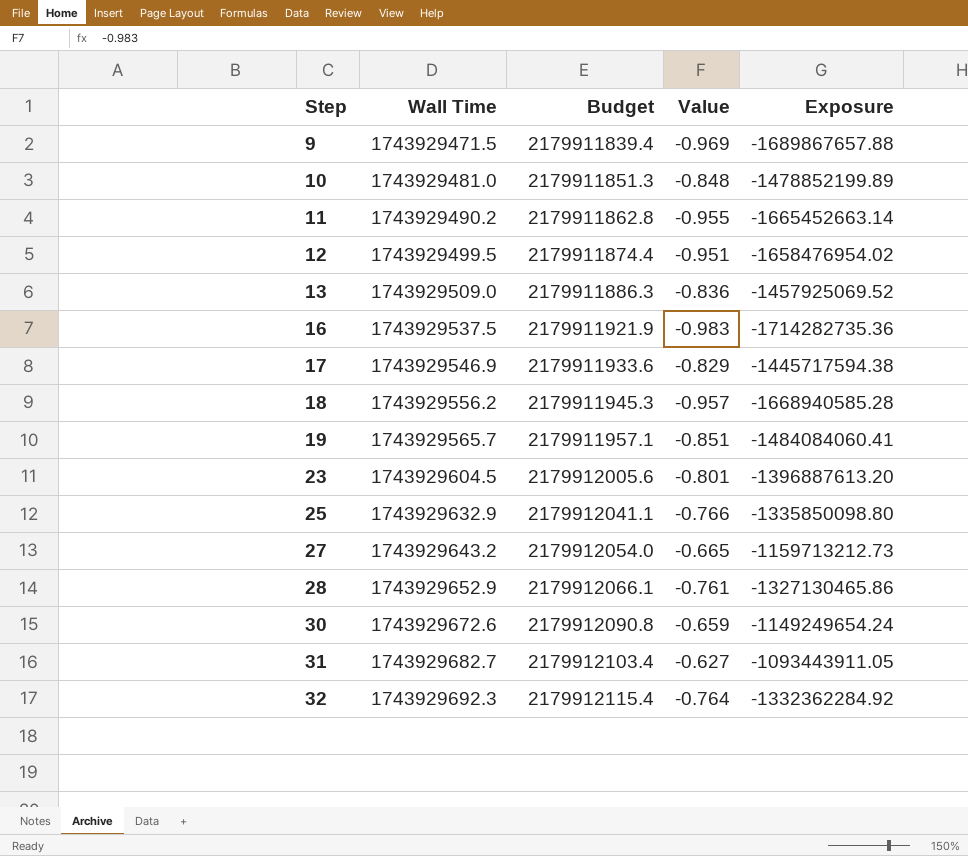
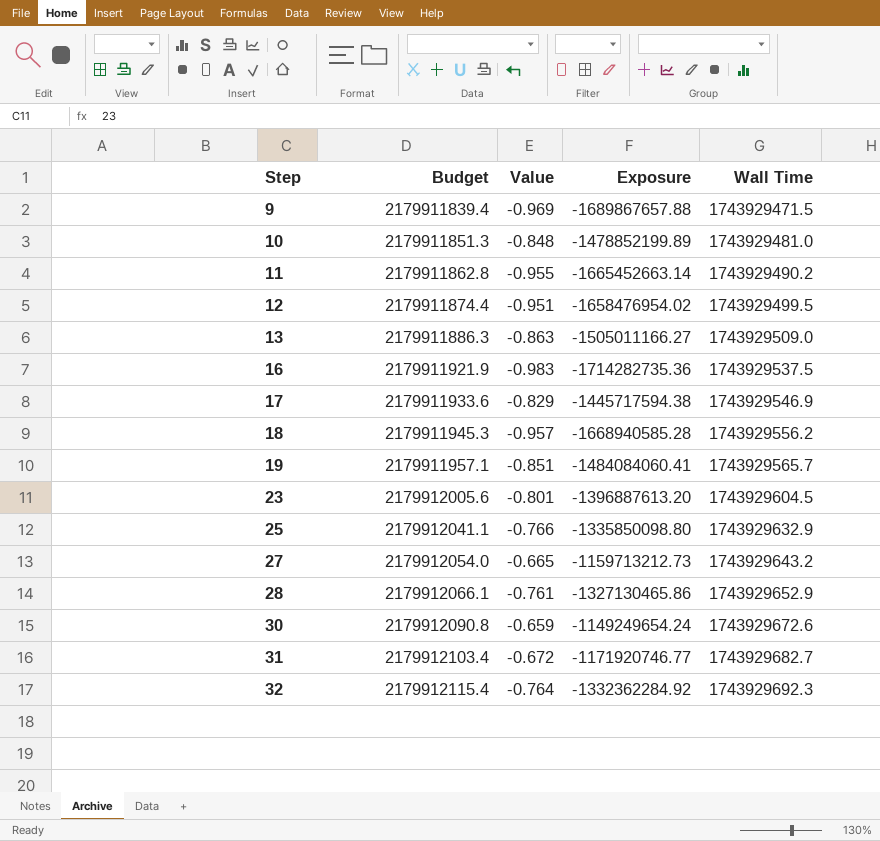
column Wall Time | position: 2 -> 5
13 | Value: -0.836 -> -0.863
13 | Exposure: -1457925069.52 -> -1505011166.27
31 | Value: -0.627 -> -0.672
31 | Exposure: -1093443911.05 -> -1171920746.77

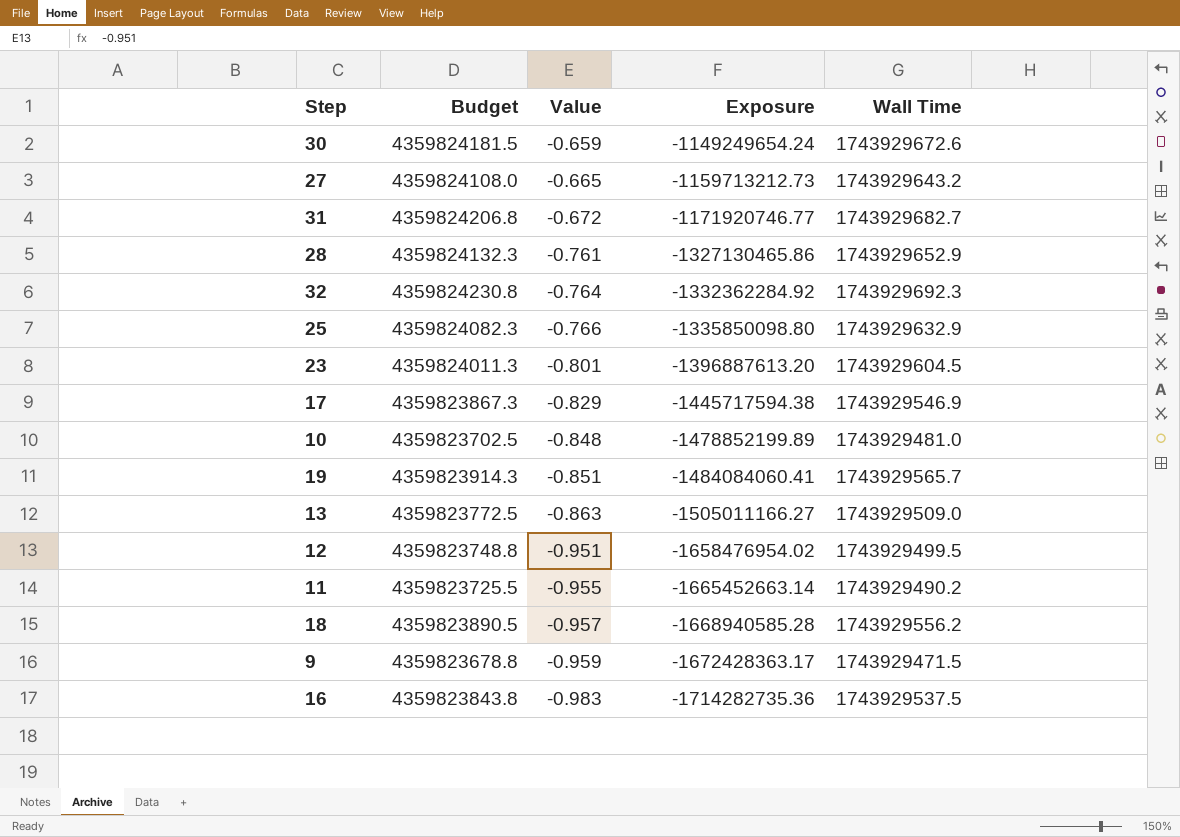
row order: Step ascending -> Value descending
column Budget | formula: [Wall Time] * 1.25 -> [Wall Time] * 2.5
9 | Value: -0.969 -> -0.959
9 | Exposure: -1689867657.88 -> -1672428363.17

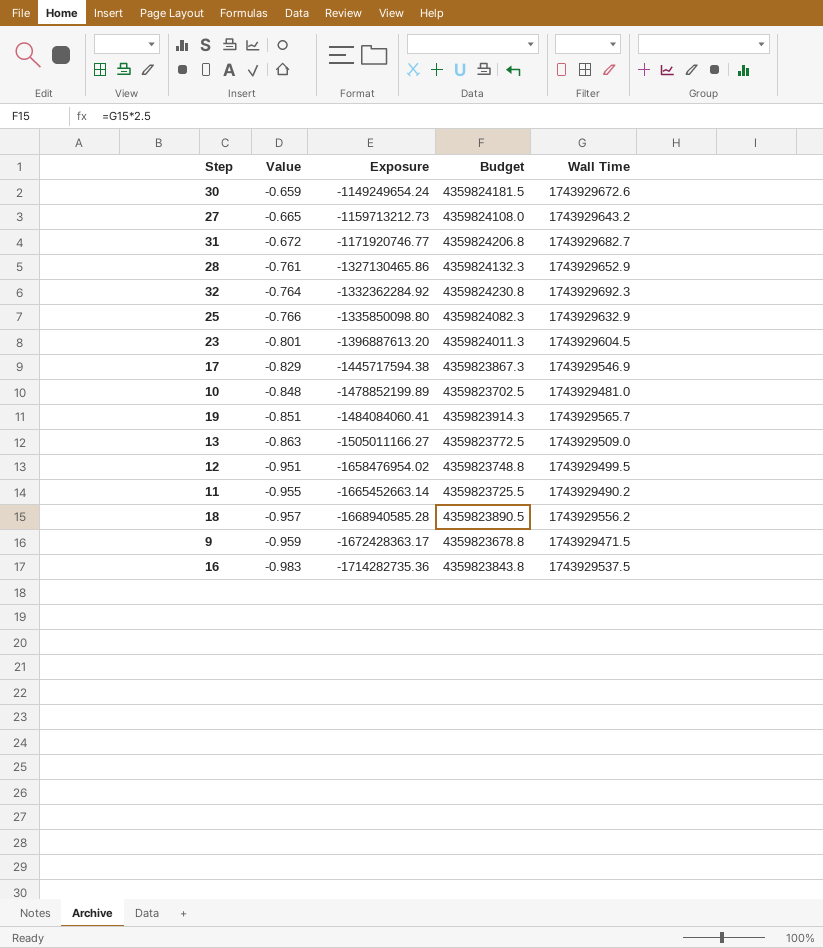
column Budget | position: 2 -> 4

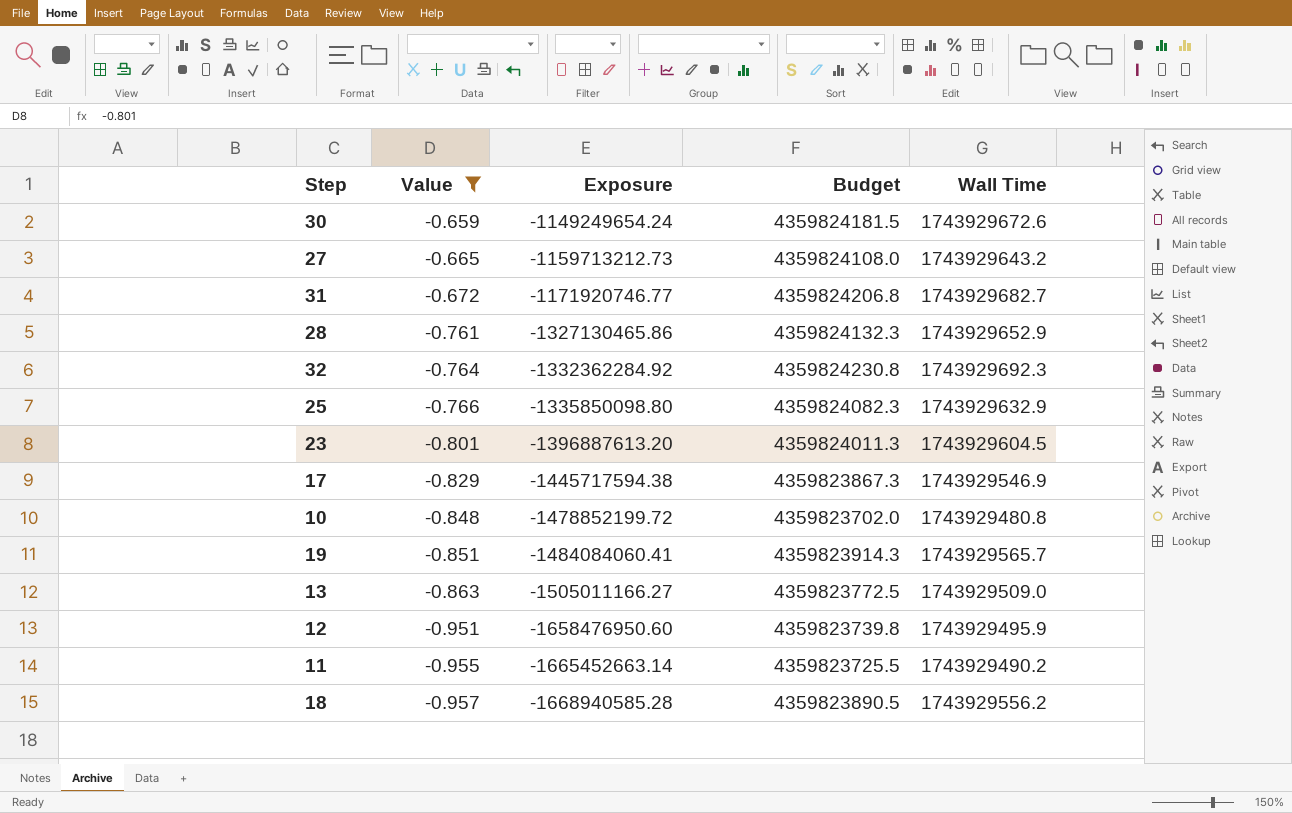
filter: none -> Value >= -0.957
10 | Exposure: -1478852199.89 -> -1478852199.72
10 | Budget: 4359823702.5 -> 4359823702.0
10 | Wall Time: 1743929481.0 -> 1743929480.8
12 | Exposure: -1658476954.02 -> -1658476950.60
12 | Budget: 4359823748.8 -> 4359823739.8
12 | Wall Time: 1743929499.5 -> 1743929495.9

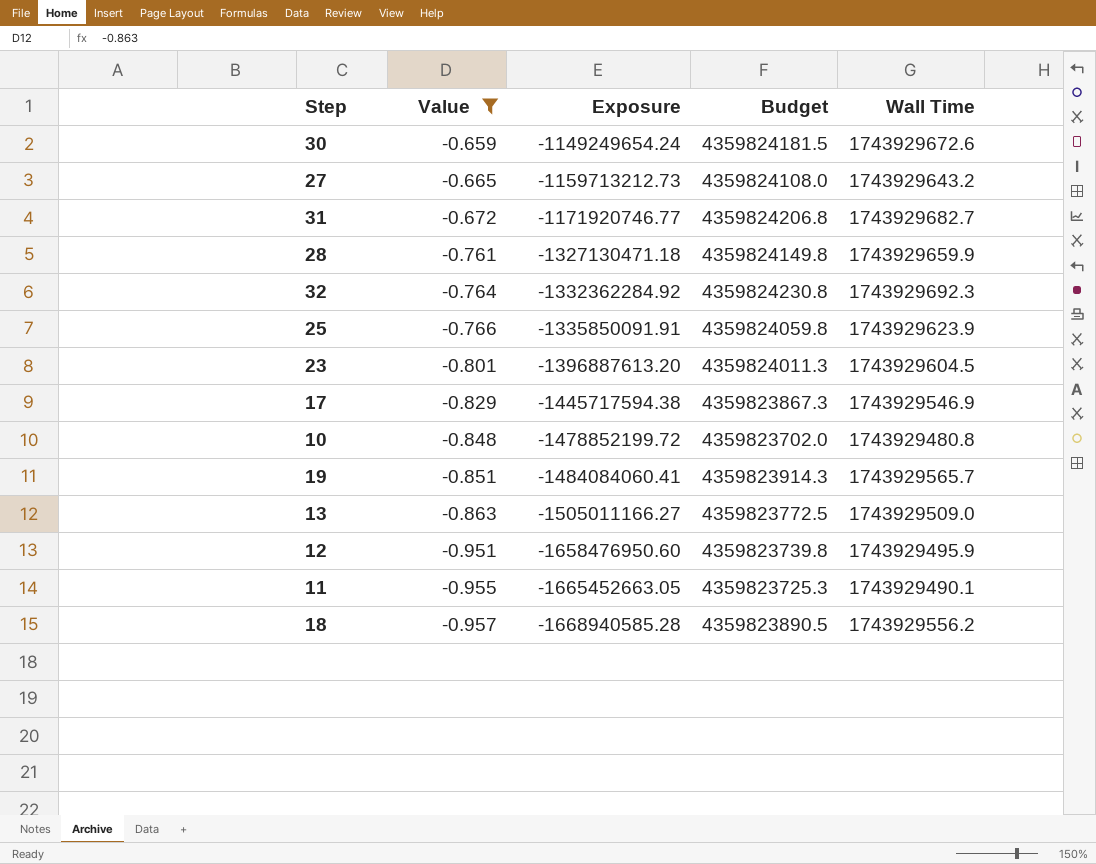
28 | Exposure: -1327130465.86 -> -1327130471.18
28 | Budget: 4359824132.3 -> 4359824149.8
28 | Wall Time: 1743929652.9 -> 1743929659.9
25 | Exposure: -1335850098.80 -> -1335850091.91
25 | Budget: 4359824082.3 -> 4359824059.8
25 | Wall Time: 1743929632.9 -> 1743929623.9
11 | Exposure: -1665452663.14 -> -1665452663.05
11 | Budget: 4359823725.5 -> 4359823725.3
11 | Wall Time: 1743929490.2 -> 1743929490.1

